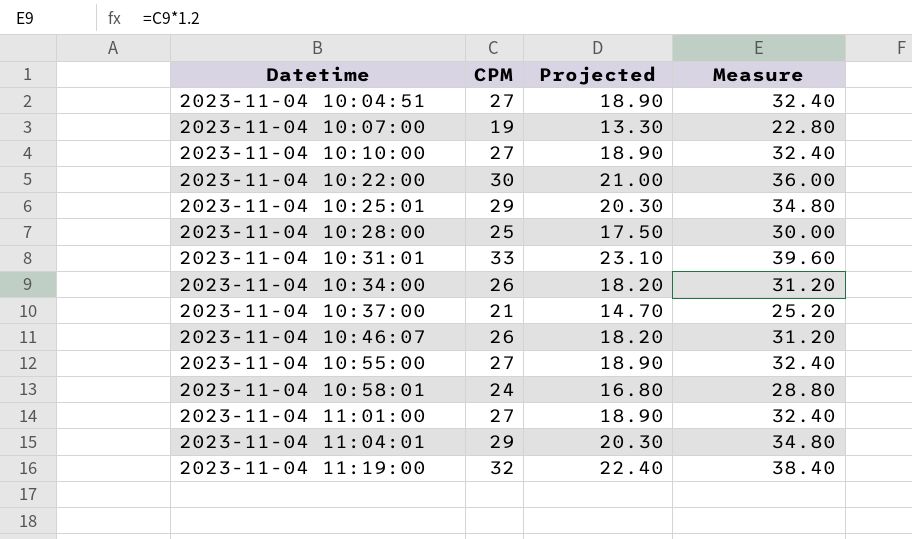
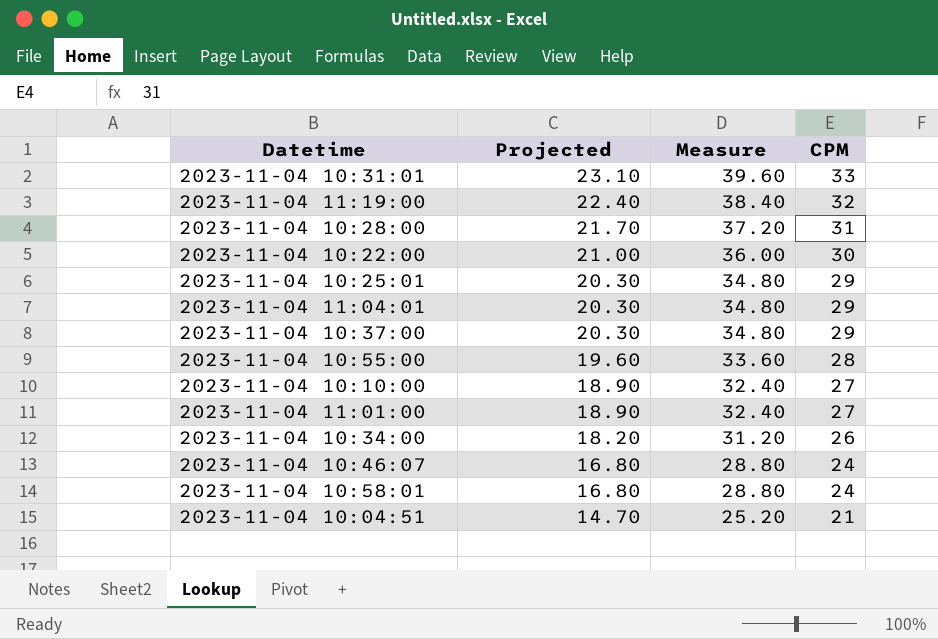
row order: Datetime ascending -> Projected descending
column CPM | position: 2 -> 4
row 2023-11-04 10:07:00: 19 | 13.30 | 22.80 -> none
2023-11-04 10:28:00 | Projected: 17.50 -> 21.70
2023-11-04 10:28:00 | Measure: 30.00 -> 37.20
2023-11-04 10:28:00 | CPM: 25 -> 31
2023-11-04 10:37:00 | Projected: 14.70 -> 20.30
2023-11-04 10:37:00 | Measure: 25.20 -> 34.80
2023-11-04 10:37:00 | CPM: 21 -> 29
2023-11-04 10:55:00 | Projected: 18.90 -> 19.60
2023-11-04 10:55:00 | Measure: 32.40 -> 33.60
2023-11-04 10:55:00 | CPM: 27 -> 28
2023-11-04 10:46:07 | Projected: 18.20 -> 16.80
2023-11-04 10:46:07 | Measure: 31.20 -> 28.80
2023-11-04 10:46:07 | CPM: 26 -> 24
2023-11-04 10:04:51 | Projected: 18.90 -> 14.70
2023-11-04 10:04:51 | Measure: 32.40 -> 25.20
2023-11-04 10:04:51 | CPM: 27 -> 21

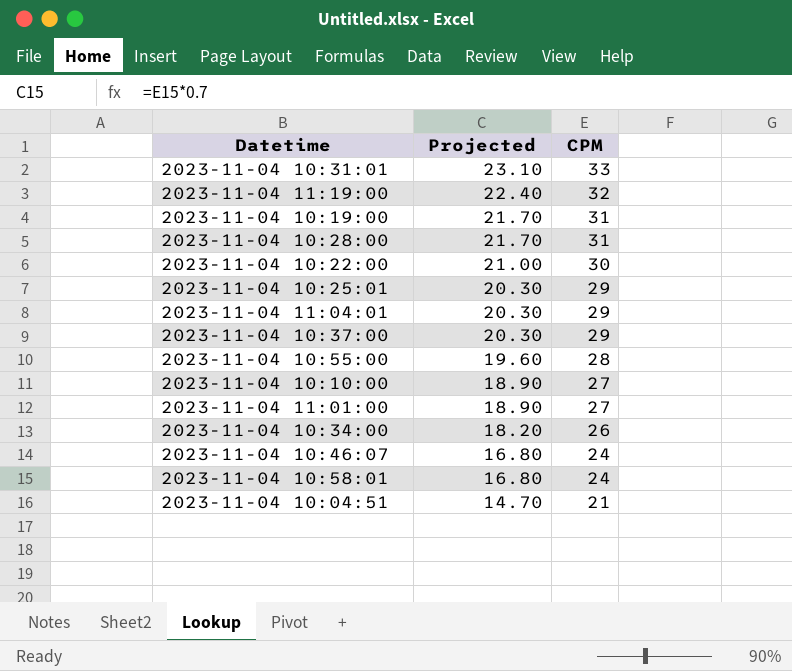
column Measure | formula: [CPM] * 1.2 -> none
row 2023-11-04 10:19:00: none -> 21.70 | 31

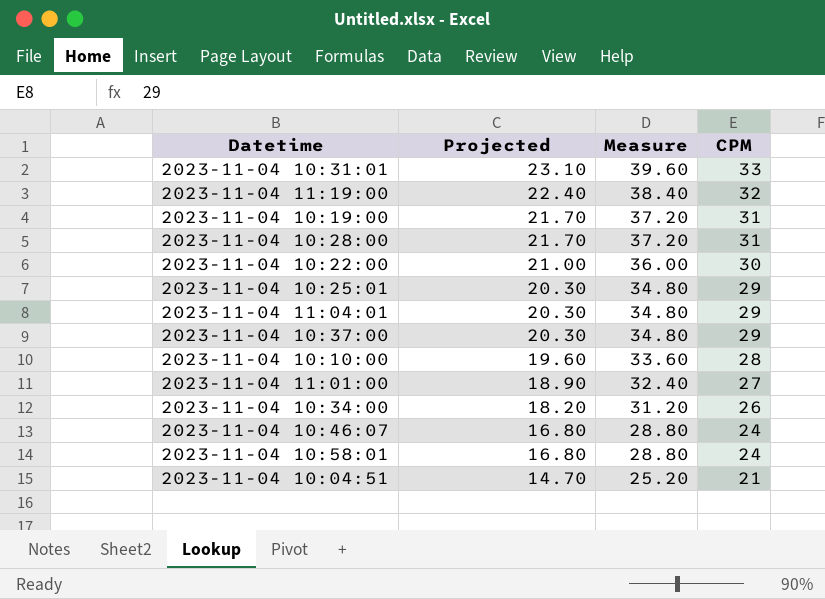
column Measure | formula: none -> [CPM] * 1.2
row 2023-11-04 10:55:00: 19.60 | 28 -> none
2023-11-04 10:10:00 | Projected: 18.90 -> 19.60
2023-11-04 10:10:00 | CPM: 27 -> 28

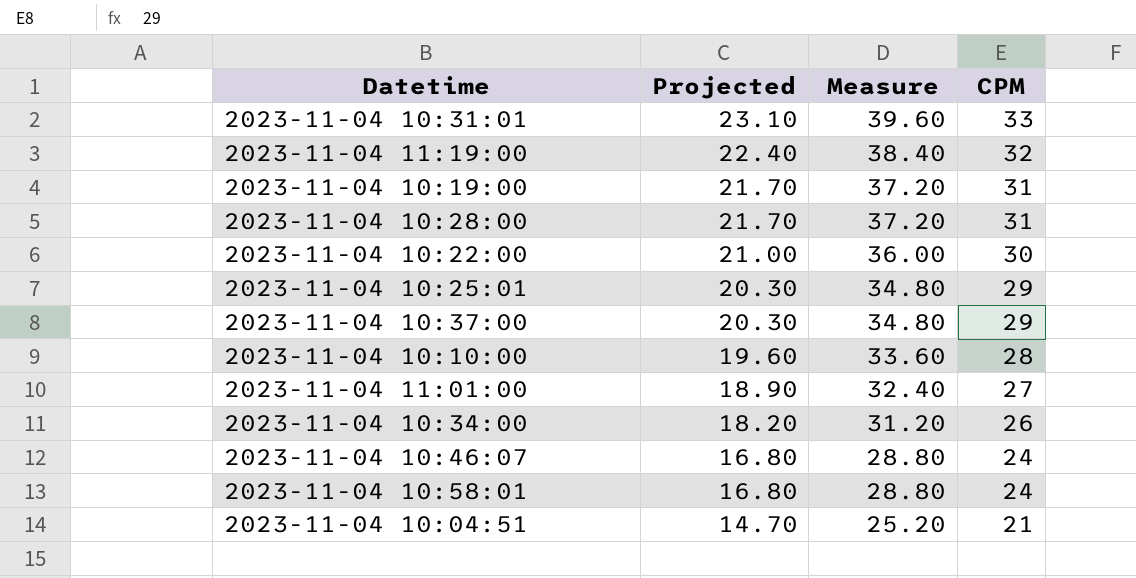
row 2023-11-04 11:04:01: 20.30 | 34.80 | 29 -> none

